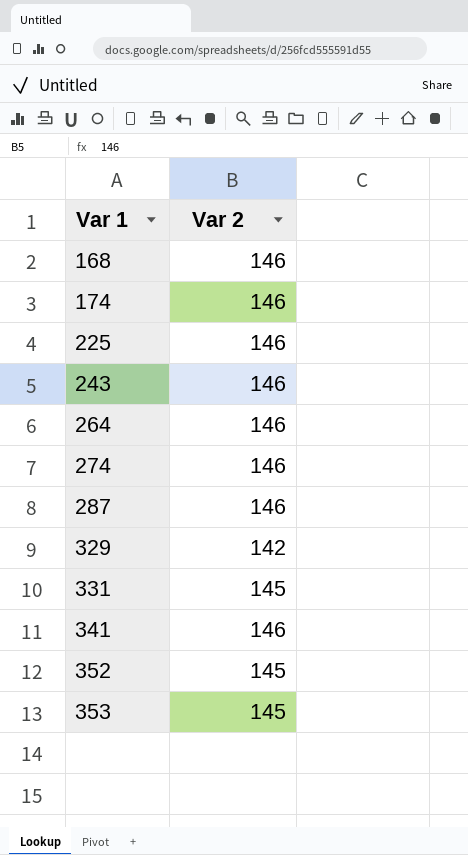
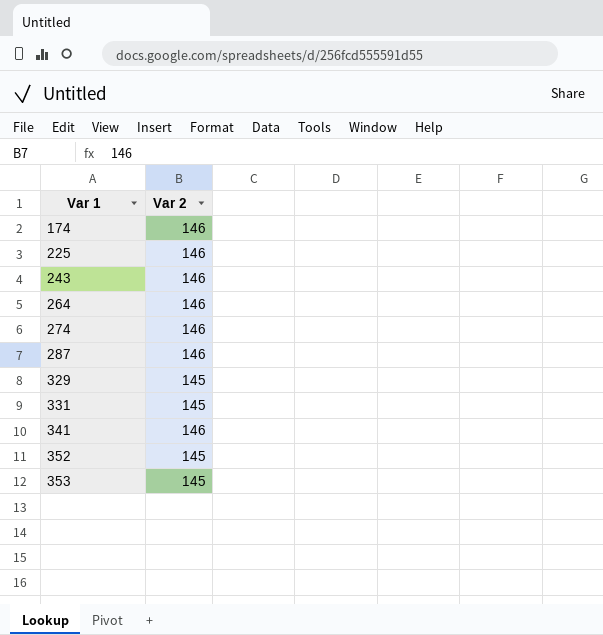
row 168: 146 -> none
329 | Var 2: 142 -> 145

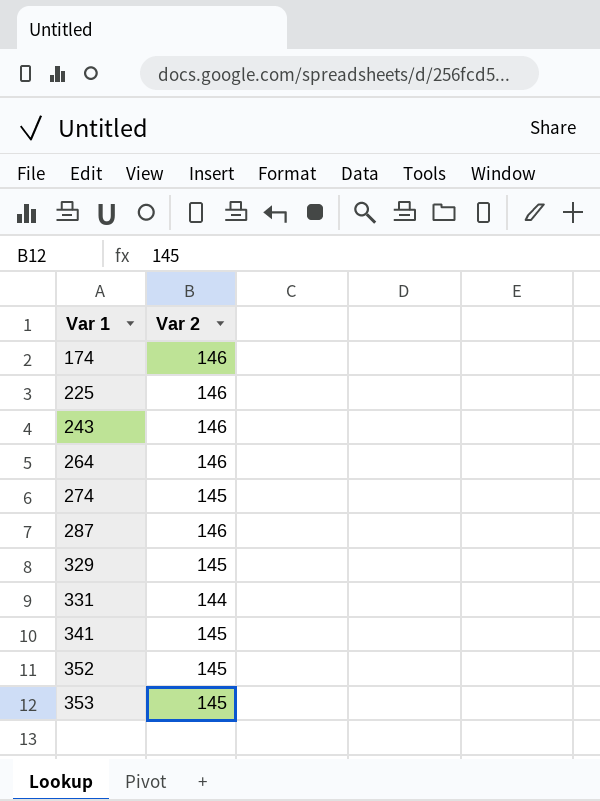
274 | Var 2: 146 -> 145
331 | Var 2: 145 -> 144
341 | Var 2: 146 -> 145

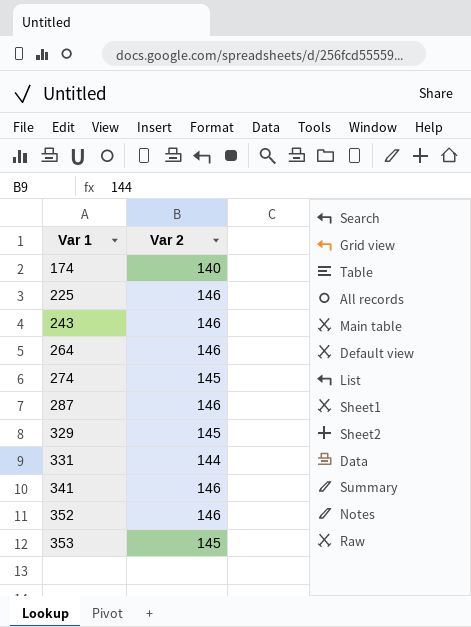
174 | Var 2: 146 -> 140
341 | Var 2: 145 -> 146
352 | Var 2: 145 -> 146

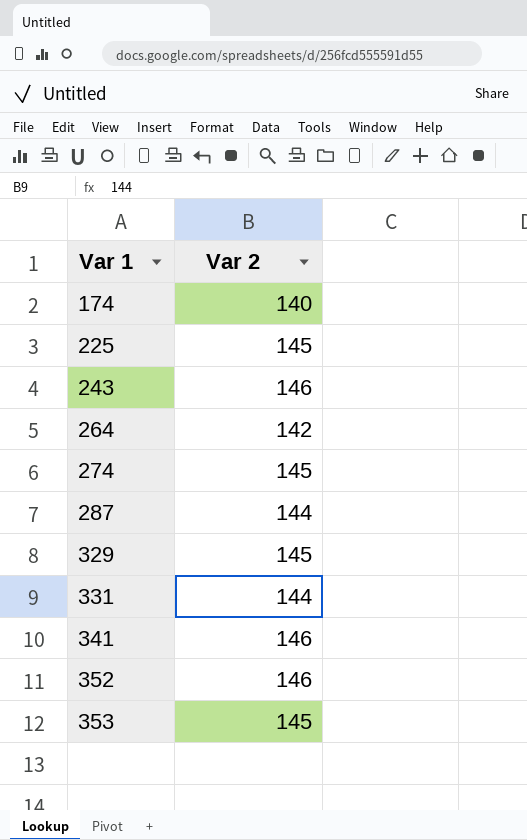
225 | Var 2: 146 -> 145
264 | Var 2: 146 -> 142
287 | Var 2: 146 -> 144

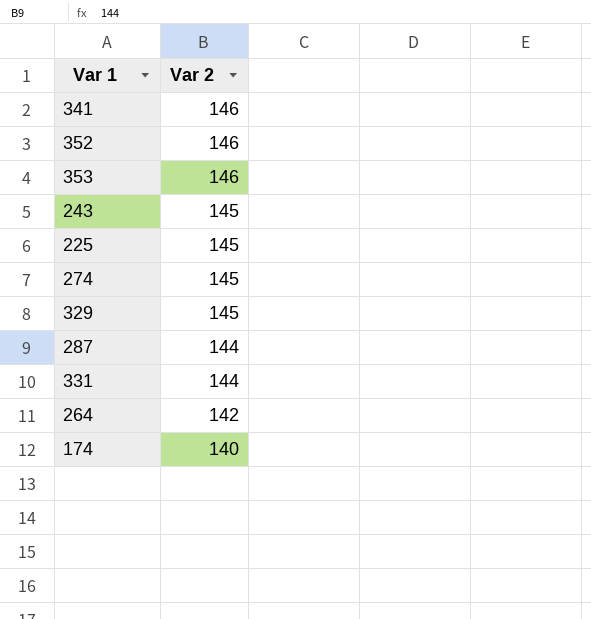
row order: Var 1 ascending -> Var 2 descending
353 | Var 2: 145 -> 146
243 | Var 2: 146 -> 145

